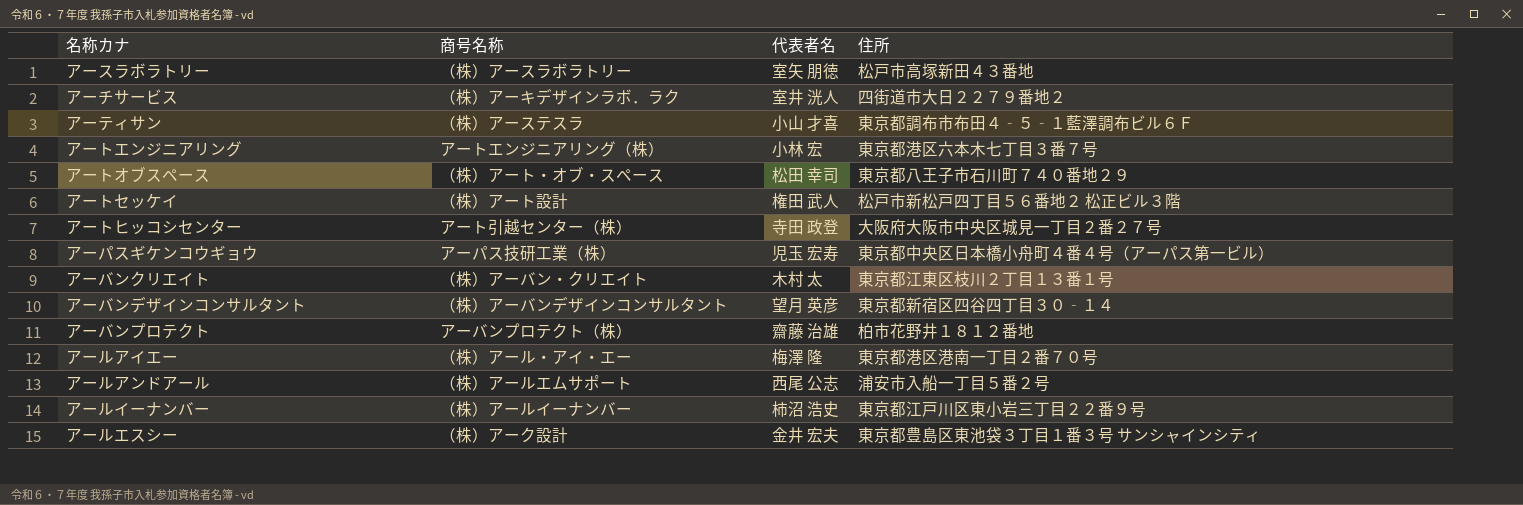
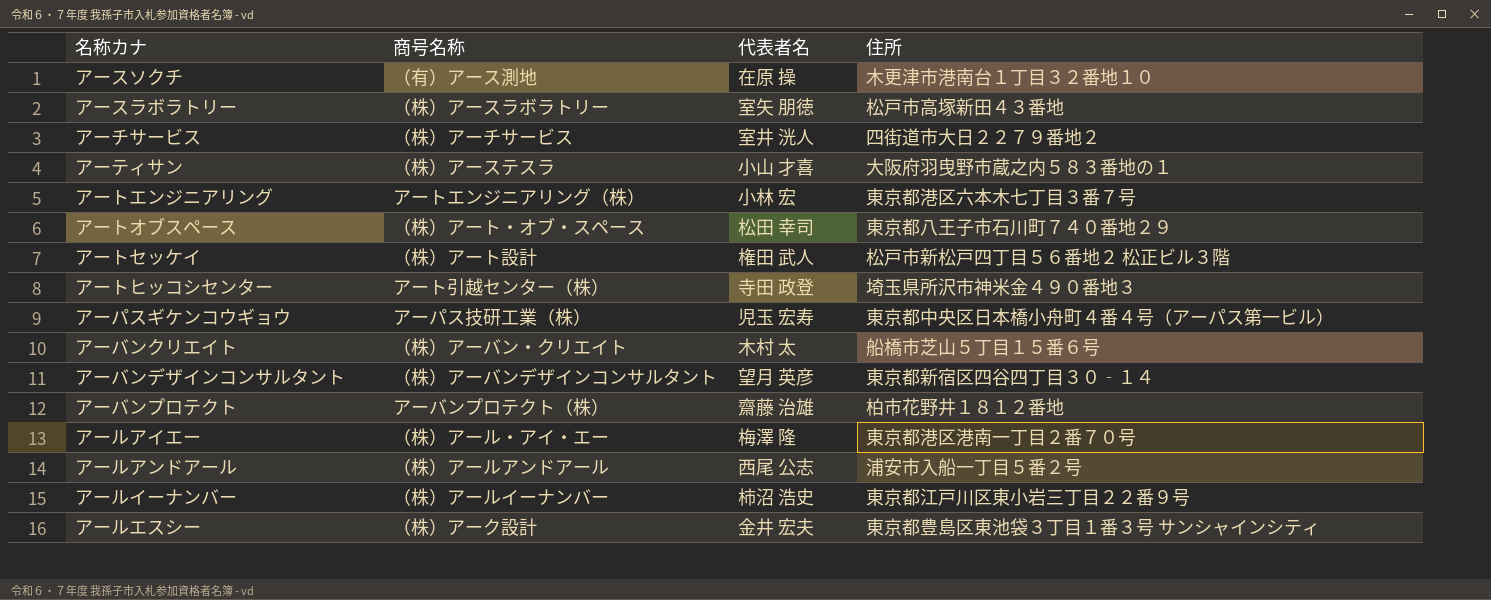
row アースソクチ: none -> （有）アース測地 | 在原 操 | 木更津市港南台１丁目３２番地１０
アーチサービス | 商号名称: （株）アーキデザインラボ．ラク -> （株）アーチサービス
アーティサン | 住所: 東京都調布市布田４‐５‐１藍澤調布ビル６Ｆ -> 大阪府羽曳野市蔵之内５８３番地の１
アートヒッコシセンター | 住所: 大阪府大阪市中央区城見一丁目２番２７号 -> 埼玉県所沢市神米金４９０番地３
アーバンクリエイト | 住所: 東京都江東区枝川２丁目１３番１号 -> 船橋市芝山５丁目１５番６号
アールアンドアール | 商号名称: （株）アールエムサポート -> （株）アールアンドアール

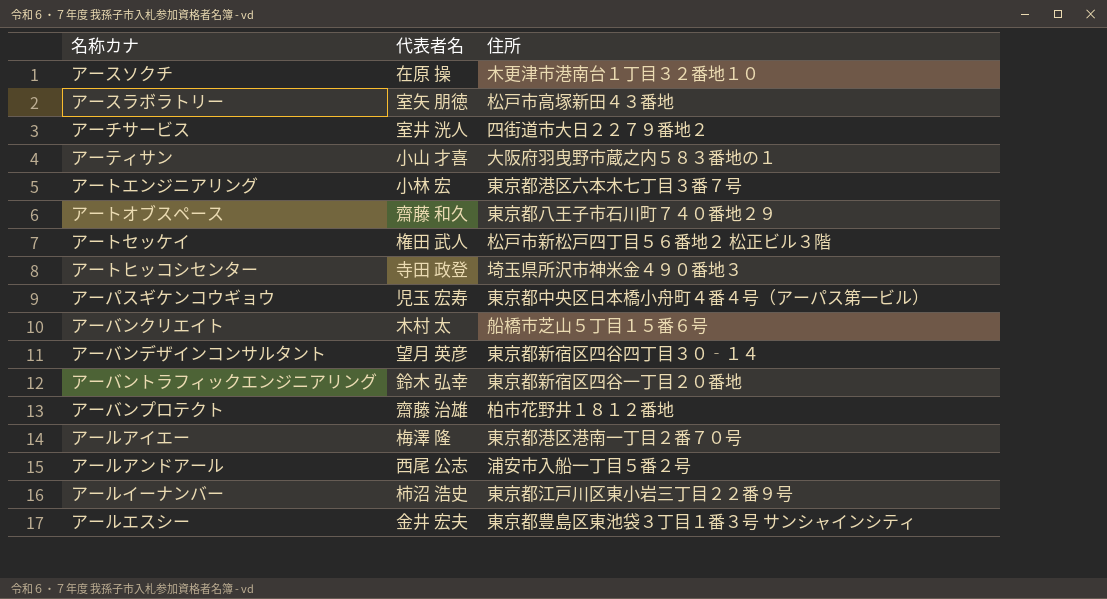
column 商号名称 | position: 2 -> none
アートオブスペース | 代表者名: 松田 幸司 -> 齋藤 和久
row アーバントラフィックエンジニアリング: none -> 鈴木 弘幸 | 東京都新宿区四谷一丁目２０番地

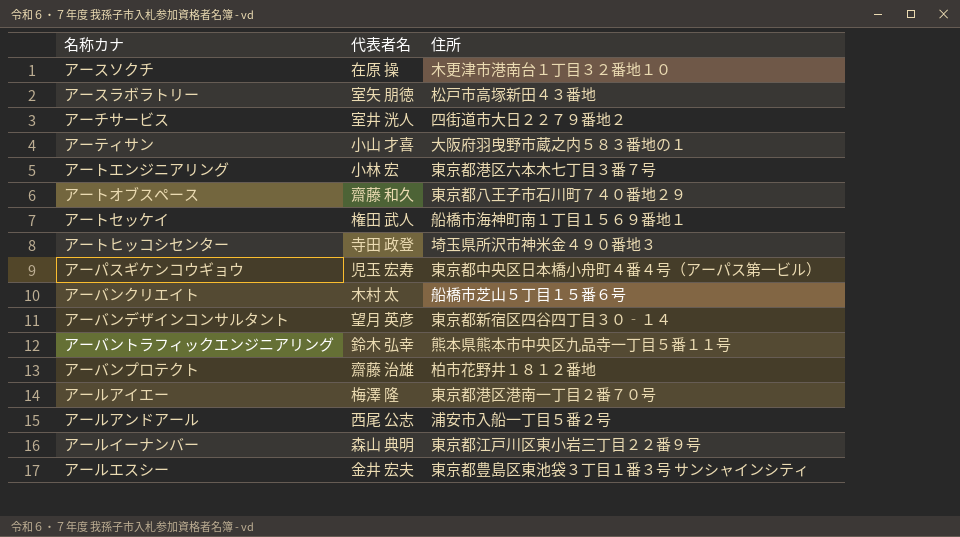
アートセッケイ | 住所: 松戸市新松戸四丁目５６番地２ 松正ビル３階 -> 船橋市海神町南１丁目１５６９番地１
アーバントラフィックエンジニアリング | 住所: 東京都新宿区四谷一丁目２０番地 -> 熊本県熊本市中央区九品寺一丁目５番１１号
アールイーナンバー | 代表者名: 柿沼 浩史 -> 森山 典明

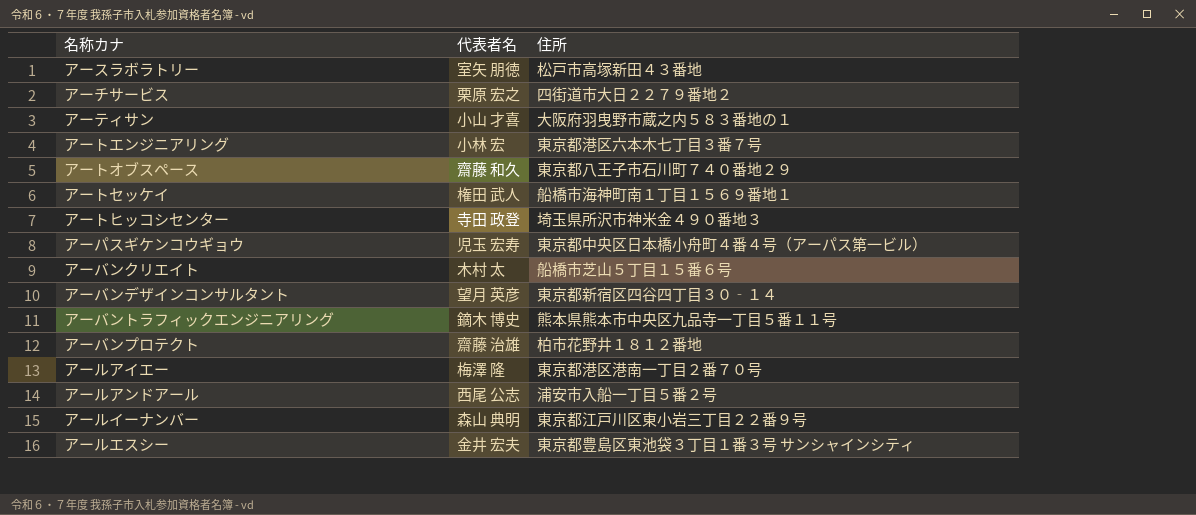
row アースソクチ: 在原 操 | 木更津市港南台１丁目３２番地１０ -> none
アーチサービス | 代表者名: 室井 洸人 -> 栗原 宏之
アーバントラフィックエンジニアリング | 代表者名: 鈴木 弘幸 -> 鏑木 博史

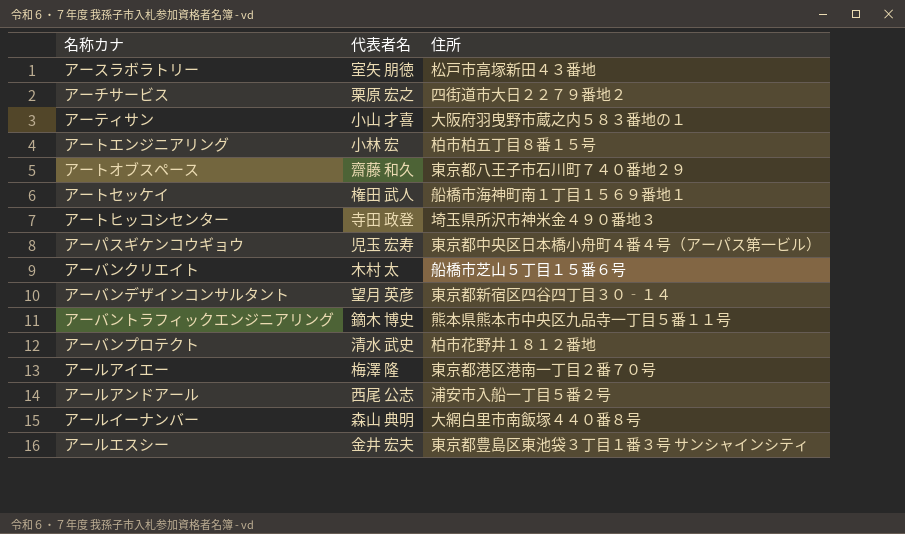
アートエンジニアリング | 住所: 東京都港区六本木七丁目３番７号 -> 柏市柏五丁目８番１５号
アーバンプロテクト | 代表者名: 齋藤 治雄 -> 清水 武史
アールイーナンバー | 住所: 東京都江戸川区東小岩三丁目２２番９号 -> 大網白里市南飯塚４４０番８号

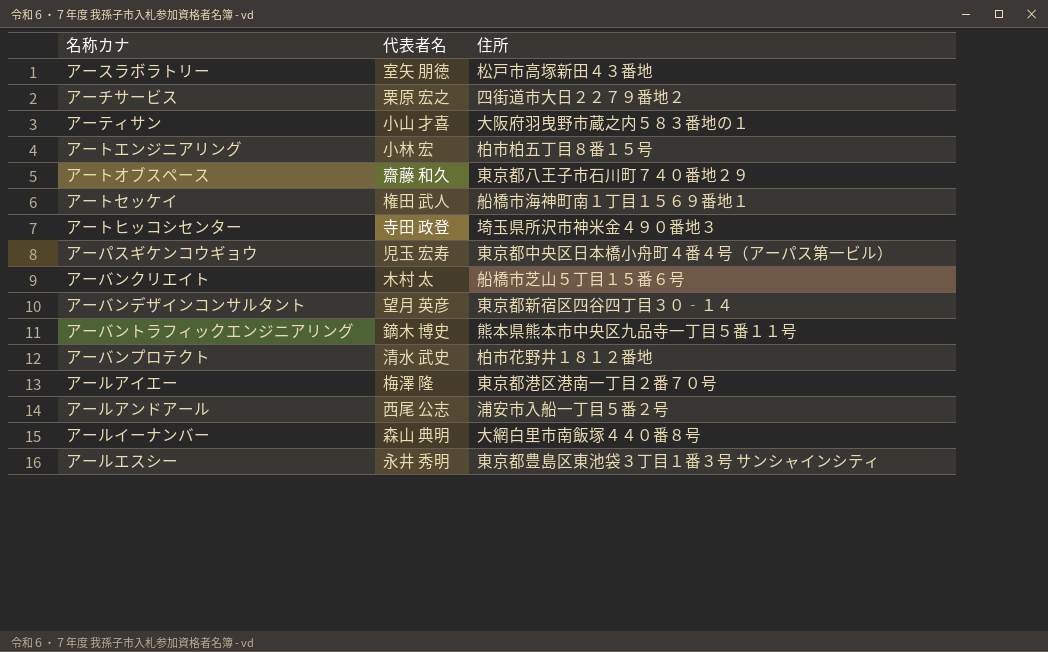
アールエスシー | 代表者名: 金井 宏夫 -> 永井 秀明

